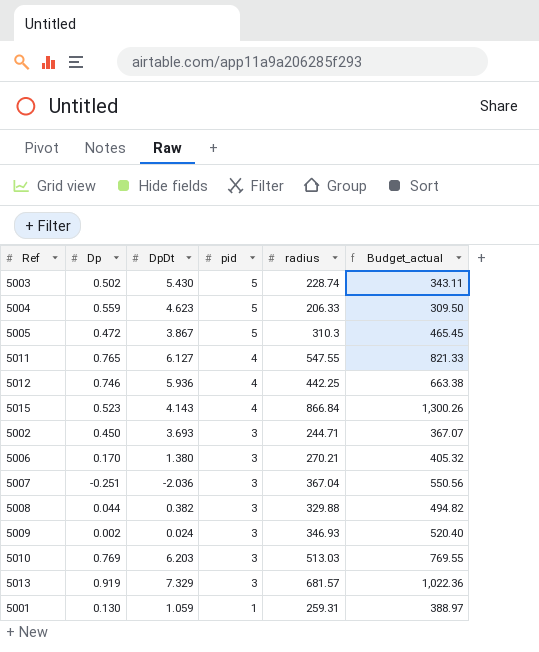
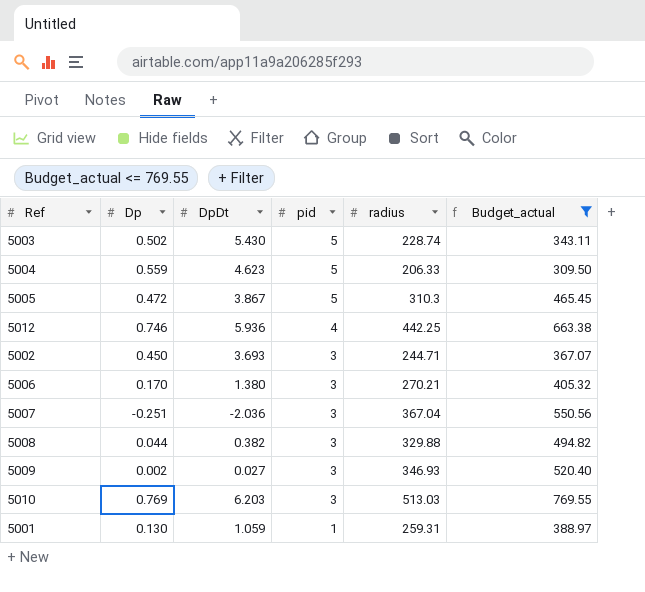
filter: none -> Budget_actual <= 769.55
5009 | DpDt: 0.024 -> 0.027

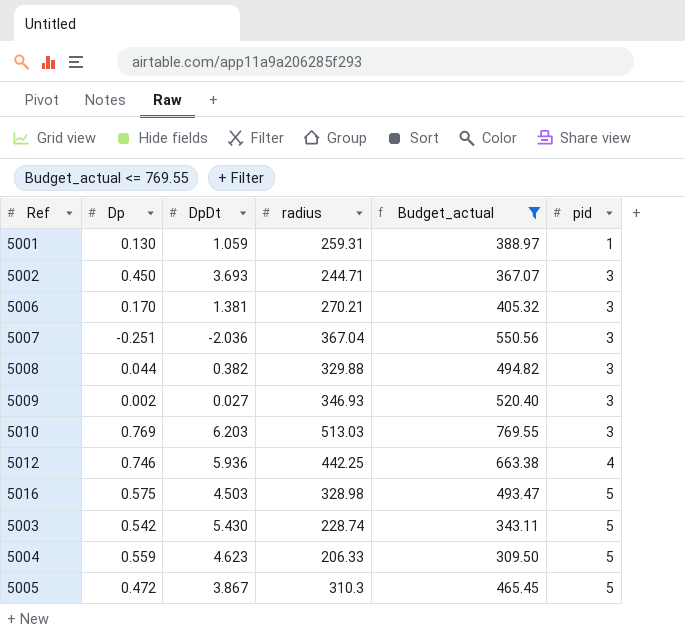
row order: pid descending -> pid ascending
column pid | position: 4 -> 6
5006 | DpDt: 1.380 -> 1.381
row 5016: none -> 0.575 | 4.503 | 328.98 | 493.47 | 5
5003 | Dp: 0.502 -> 0.542

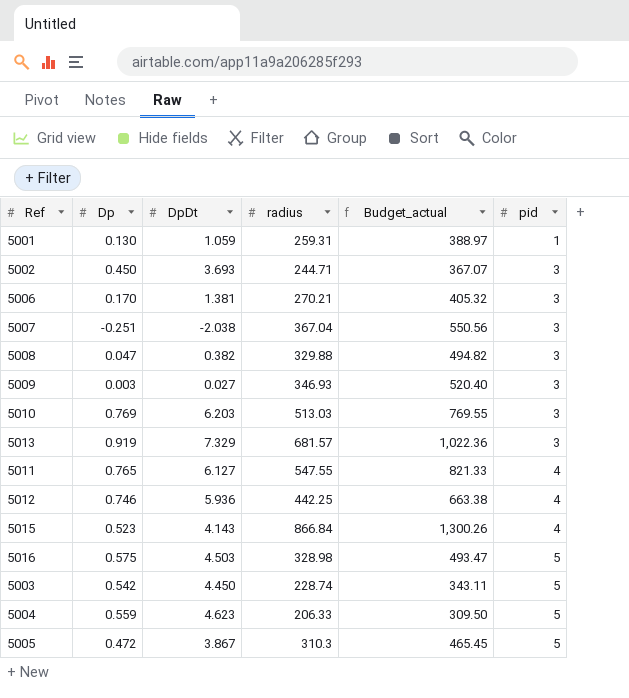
filter: Budget_actual <= 769.55 -> none
5007 | DpDt: -2.036 -> -2.038
5008 | Dp: 0.044 -> 0.047
5009 | Dp: 0.002 -> 0.003
5003 | DpDt: 5.430 -> 4.450

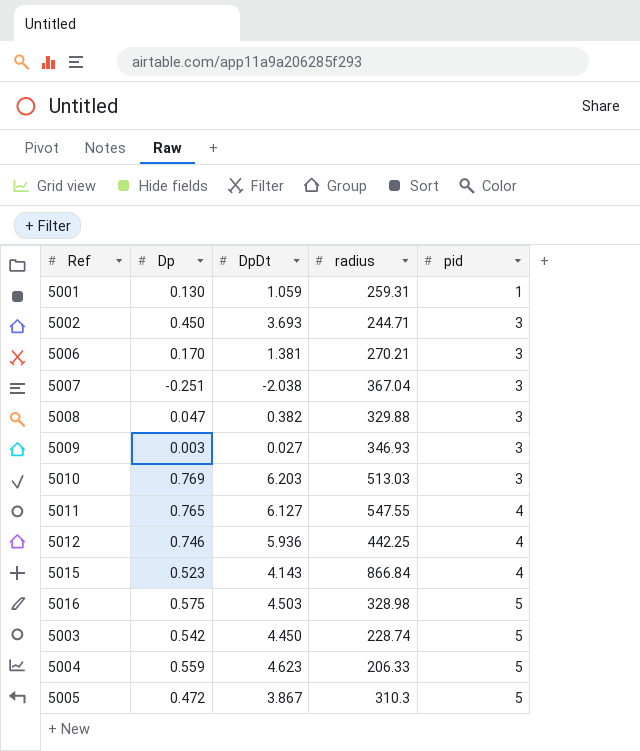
column Budget_actual | formula: [radius] * 1.5 -> none
row 5013: 0.919 | 7.329 | 681.57 | 1,022.36 | 3 -> none

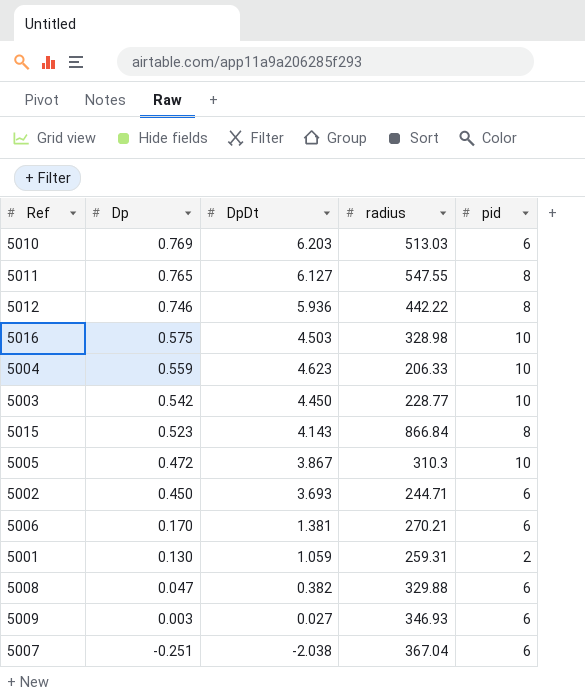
row order: pid ascending -> Dp descending
5010 | pid: 3 -> 6
5011 | pid: 4 -> 8
5012 | radius: 442.25 -> 442.22
5012 | pid: 4 -> 8
5016 | pid: 5 -> 10
5004 | pid: 5 -> 10
5003 | radius: 228.74 -> 228.77
5003 | pid: 5 -> 10
5015 | pid: 4 -> 8
5005 | pid: 5 -> 10
5002 | pid: 3 -> 6
5006 | pid: 3 -> 6
5001 | pid: 1 -> 2
5008 | pid: 3 -> 6
5009 | pid: 3 -> 6
5007 | pid: 3 -> 6

